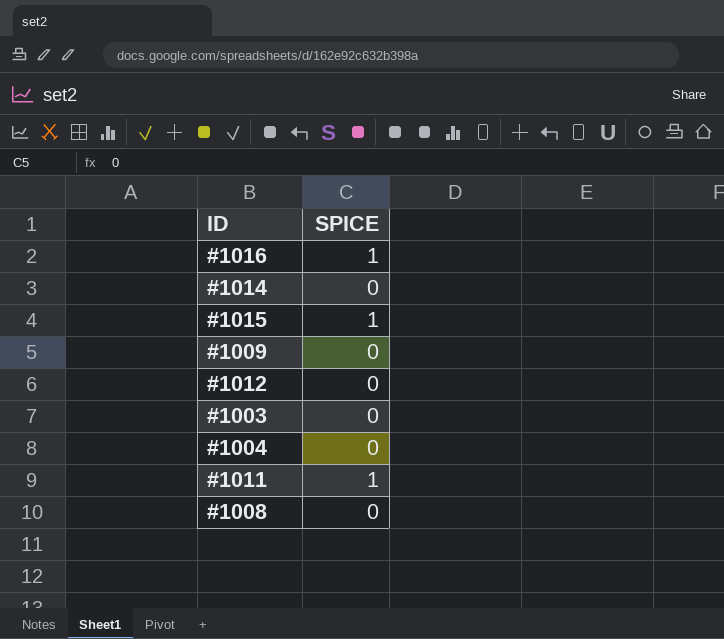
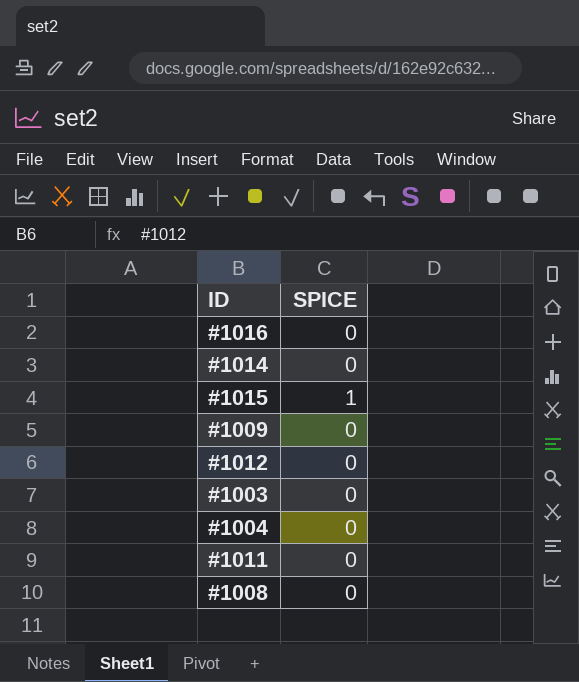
#1016 | SPICE: 1 -> 0
#1011 | SPICE: 1 -> 0

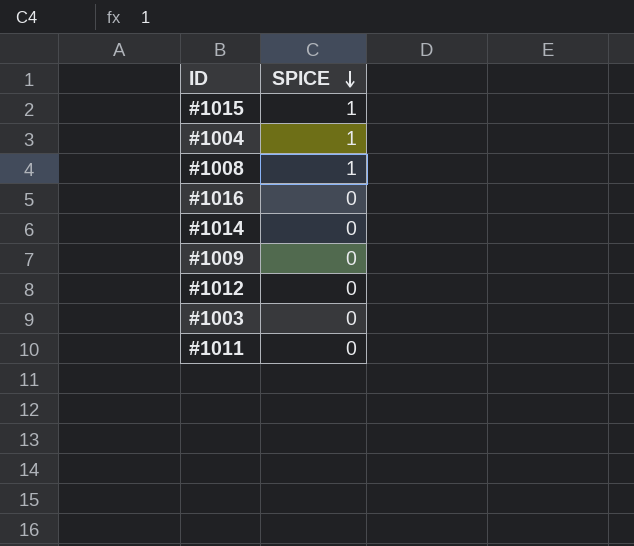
row order: none -> SPICE descending
#1004 | SPICE: 0 -> 1
#1008 | SPICE: 0 -> 1

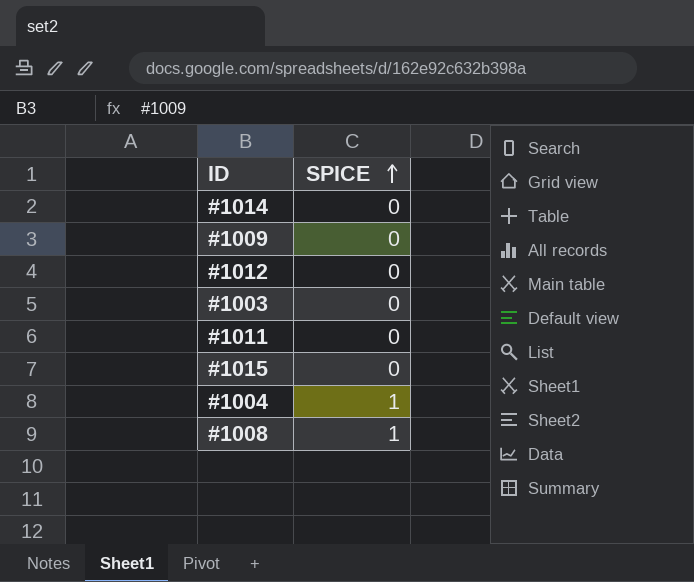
row order: SPICE descending -> SPICE ascending
row #1016: 0 -> none
#1015 | SPICE: 1 -> 0

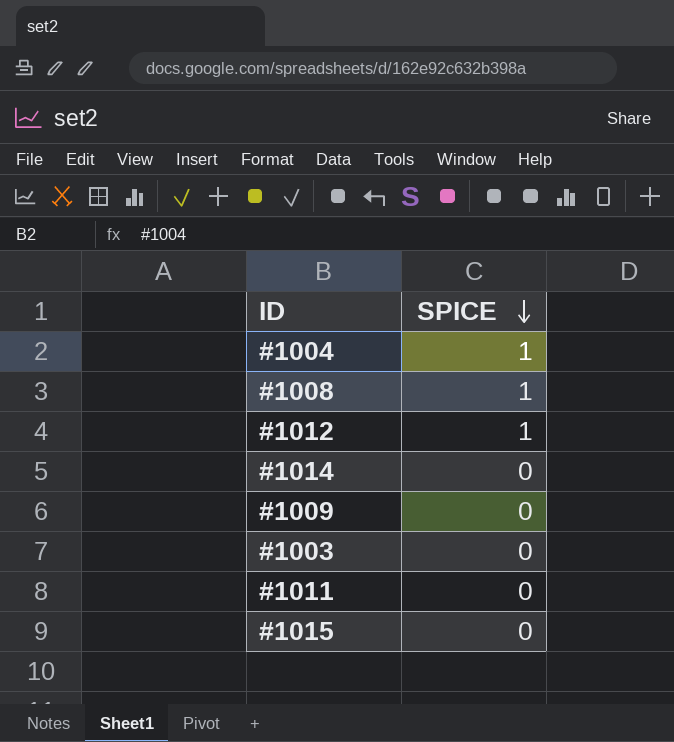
row order: SPICE ascending -> SPICE descending
#1012 | SPICE: 0 -> 1

